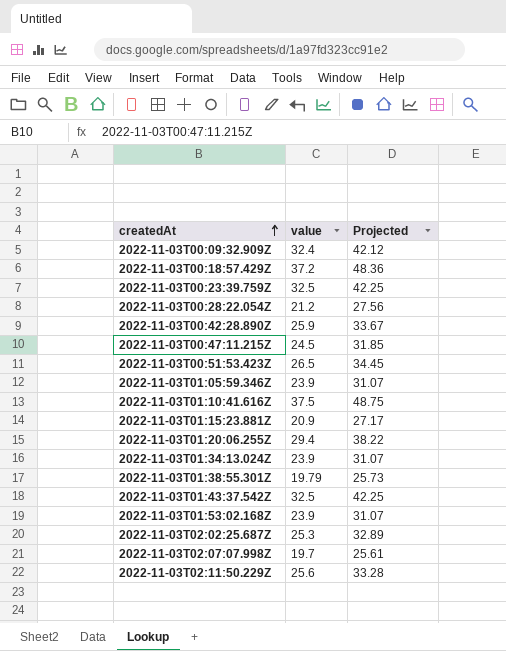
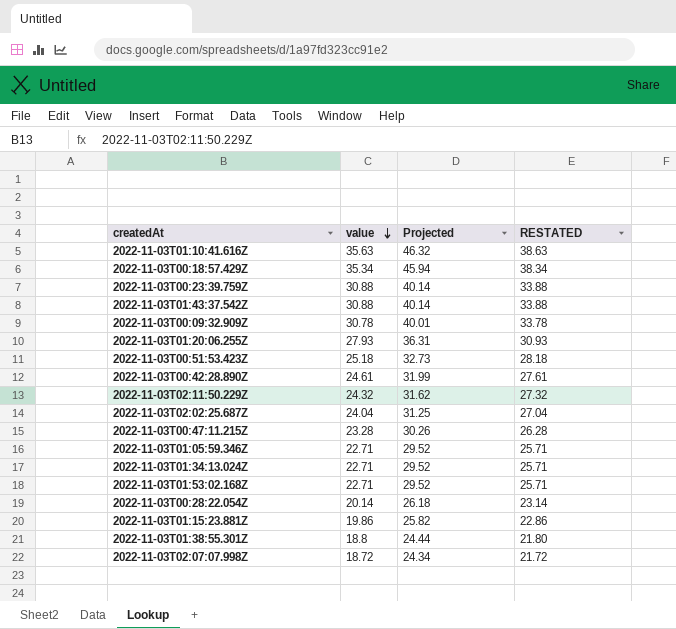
row order: createdAt ascending -> value descending
column RESTATED | formula: none -> [value] + 3
2022-11-03T01:10:41.616Z | value: 37.5 -> 35.63
2022-11-03T01:10:41.616Z | Projected: 48.75 -> 46.32
2022-11-03T00:18:57.429Z | value: 37.2 -> 35.34
2022-11-03T00:18:57.429Z | Projected: 48.36 -> 45.94
2022-11-03T00:23:39.759Z | value: 32.5 -> 30.88
2022-11-03T00:23:39.759Z | Projected: 42.25 -> 40.14
2022-11-03T01:43:37.542Z | value: 32.5 -> 30.88
2022-11-03T01:43:37.542Z | Projected: 42.25 -> 40.14
2022-11-03T00:09:32.909Z | value: 32.4 -> 30.78
2022-11-03T00:09:32.909Z | Projected: 42.12 -> 40.01
2022-11-03T01:20:06.255Z | value: 29.4 -> 27.93
2022-11-03T01:20:06.255Z | Projected: 38.22 -> 36.31
2022-11-03T00:51:53.423Z | value: 26.5 -> 25.18
2022-11-03T00:51:53.423Z | Projected: 34.45 -> 32.73
2022-11-03T00:42:28.890Z | value: 25.9 -> 24.61
2022-11-03T00:42:28.890Z | Projected: 33.67 -> 31.99
2022-11-03T02:11:50.229Z | value: 25.6 -> 24.32
2022-11-03T02:11:50.229Z | Projected: 33.28 -> 31.62
2022-11-03T02:02:25.687Z | value: 25.3 -> 24.04
2022-11-03T02:02:25.687Z | Projected: 32.89 -> 31.25
2022-11-03T00:47:11.215Z | value: 24.5 -> 23.28
2022-11-03T00:47:11.215Z | Projected: 31.85 -> 30.26
2022-11-03T01:05:59.346Z | value: 23.9 -> 22.71
2022-11-03T01:05:59.346Z | Projected: 31.07 -> 29.52
2022-11-03T01:34:13.024Z | value: 23.9 -> 22.71
2022-11-03T01:34:13.024Z | Projected: 31.07 -> 29.52
2022-11-03T01:53:02.168Z | value: 23.9 -> 22.71
2022-11-03T01:53:02.168Z | Projected: 31.07 -> 29.52
2022-11-03T00:28:22.054Z | value: 21.2 -> 20.14
2022-11-03T00:28:22.054Z | Projected: 27.56 -> 26.18
2022-11-03T01:15:23.881Z | value: 20.9 -> 19.86
2022-11-03T01:15:23.881Z | Projected: 27.17 -> 25.82
2022-11-03T01:38:55.301Z | value: 19.79 -> 18.8
2022-11-03T01:38:55.301Z | Projected: 25.73 -> 24.44
2022-11-03T02:07:07.998Z | value: 19.7 -> 18.72
2022-11-03T02:07:07.998Z | Projected: 25.61 -> 24.34

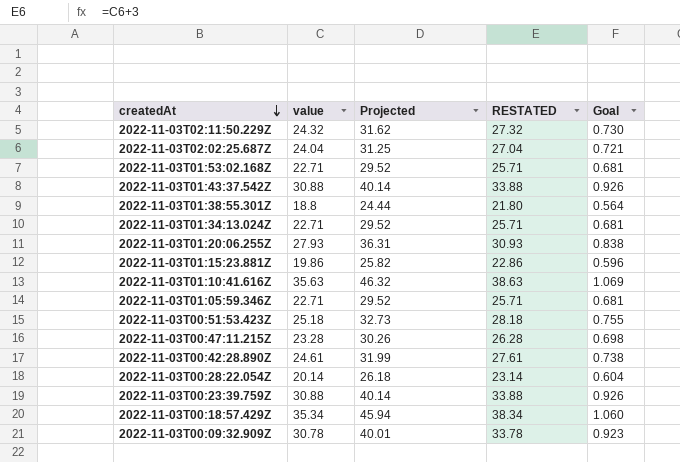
row order: value descending -> createdAt descending
column Goal | formula: none -> [value] * 0.03
row 2022-11-03T02:07:07.998Z: 18.72 | 24.34 | 21.72 -> none

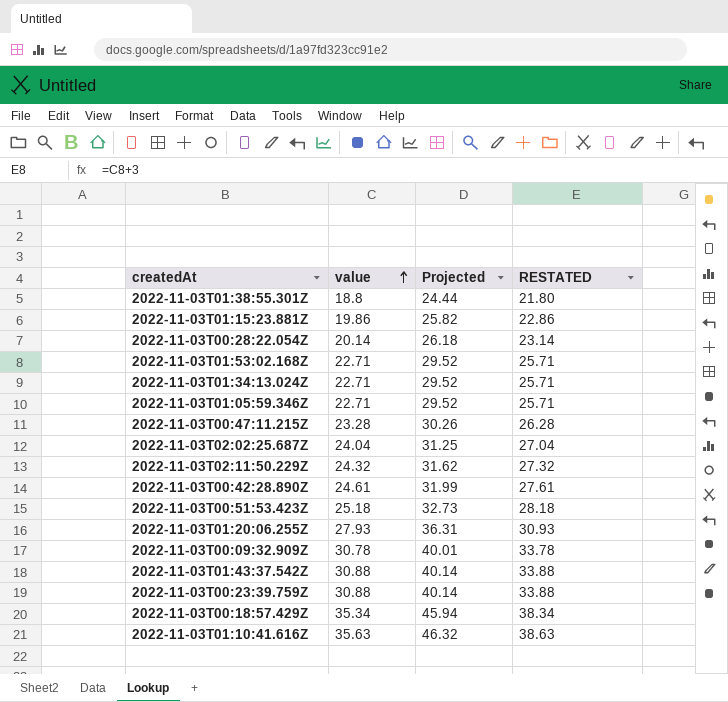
row order: createdAt descending -> value ascending
column Goal | formula: [value] * 0.03 -> none

